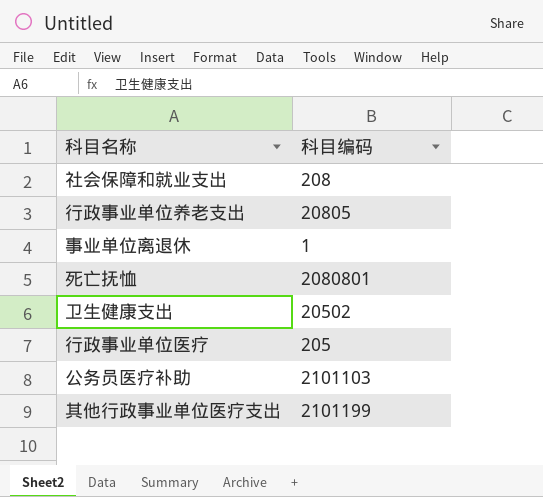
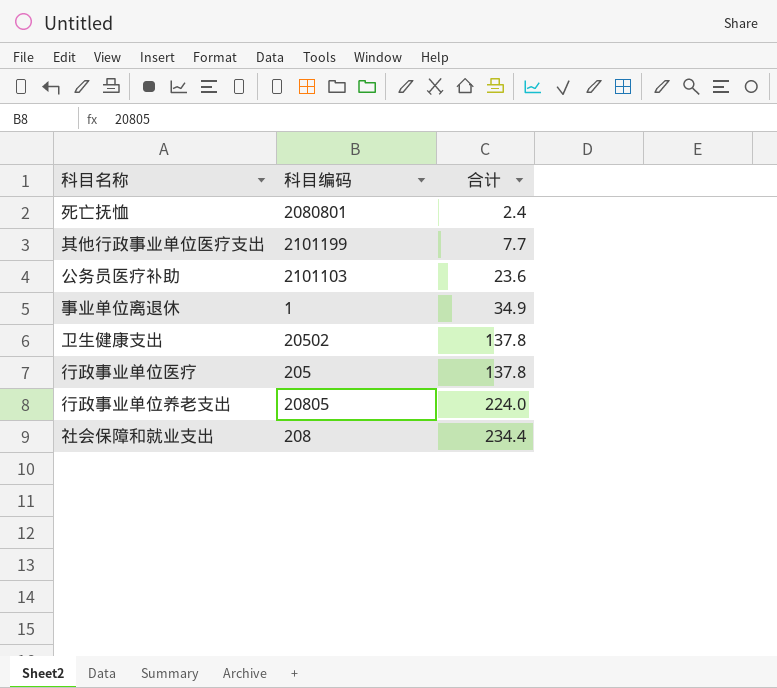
row order: none -> 合计 ascending
column 合计 | position: none -> 3

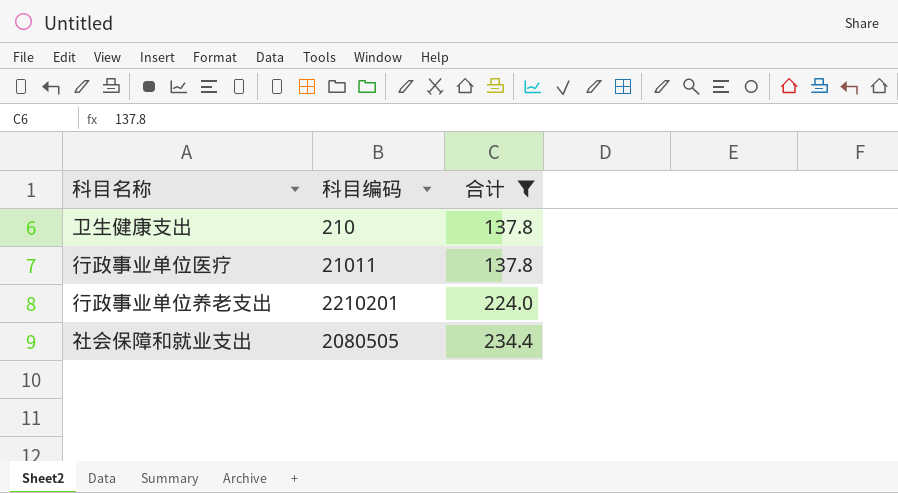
filter: none -> 合计 >= 137.8
卫生健康支出 | 科目编码: 20502 -> 210
行政事业单位医疗 | 科目编码: 205 -> 21011
行政事业单位养老支出 | 科目编码: 20805 -> 2210201
社会保障和就业支出 | 科目编码: 208 -> 2080505

